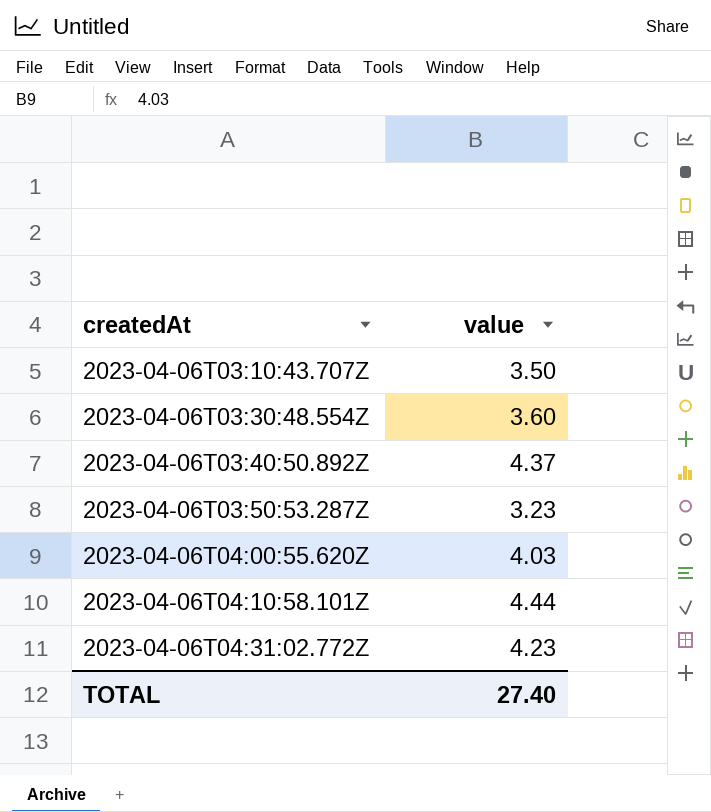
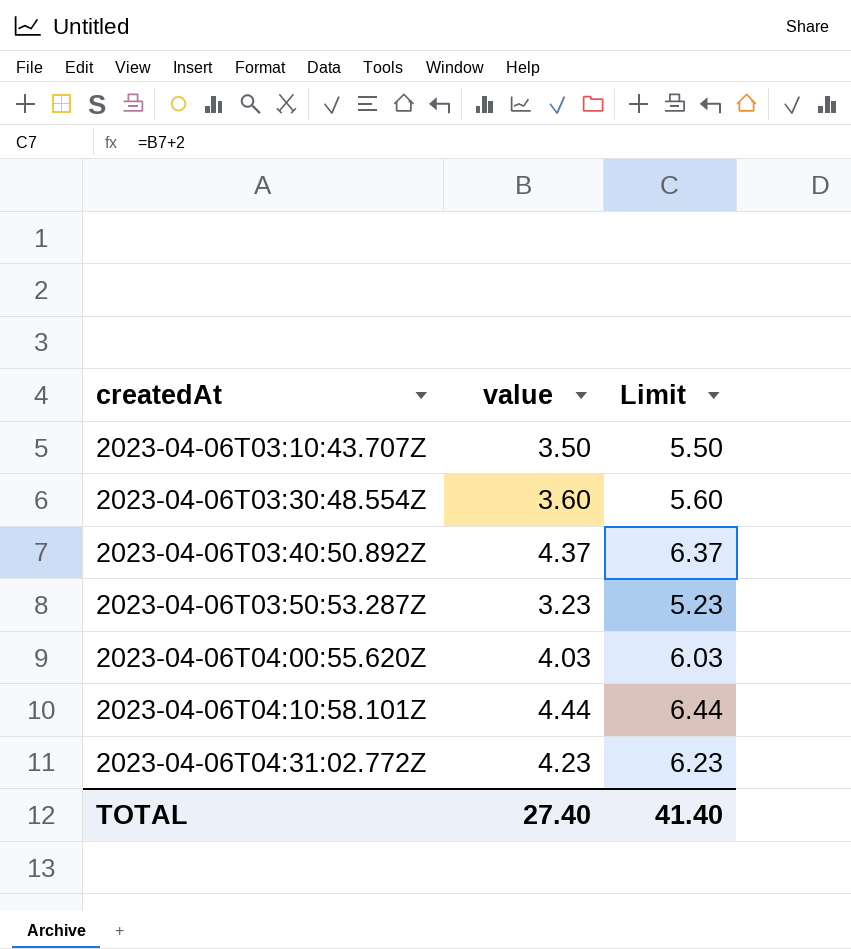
column Limit | formula: none -> [value] + 2

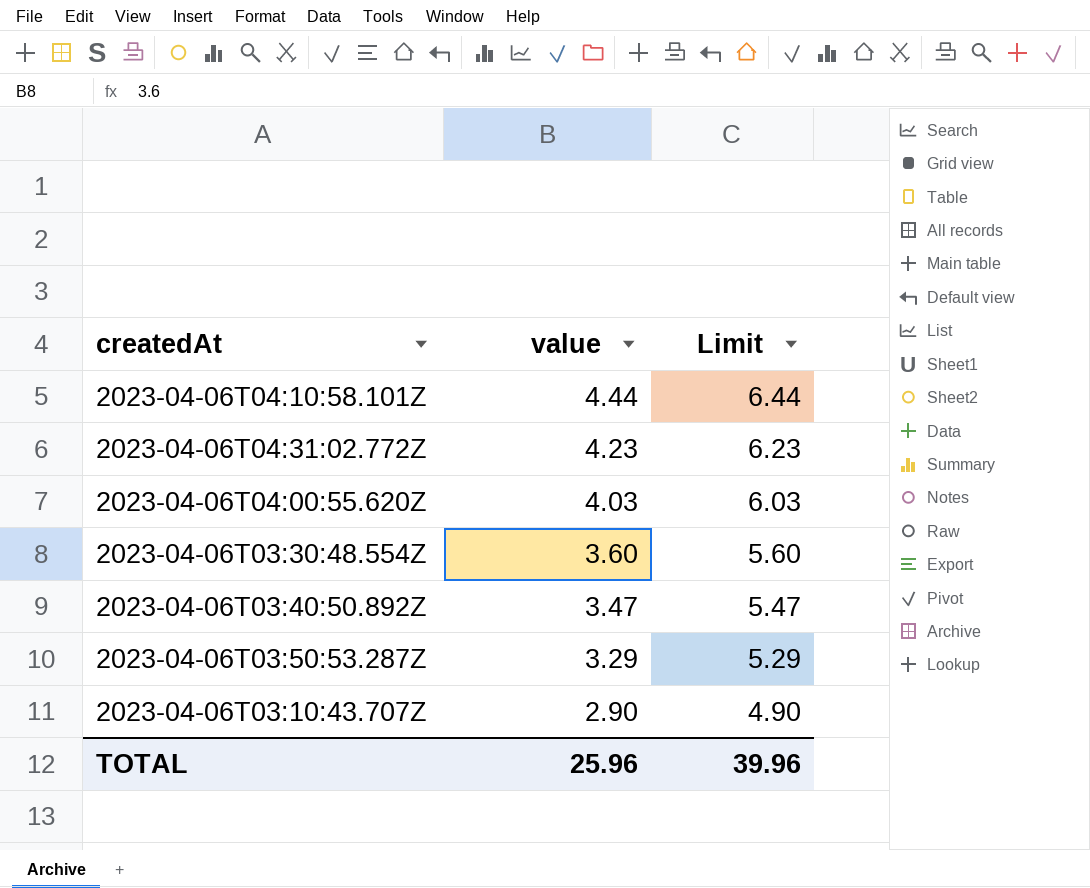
row order: createdAt ascending -> value descending
2023-04-06T03:40:50.892Z | value: 4.37 -> 3.47
2023-04-06T03:40:50.892Z | Limit: 6.37 -> 5.47
2023-04-06T03:50:53.287Z | value: 3.23 -> 3.29
2023-04-06T03:50:53.287Z | Limit: 5.23 -> 5.29
2023-04-06T03:10:43.707Z | value: 3.50 -> 2.90
2023-04-06T03:10:43.707Z | Limit: 5.50 -> 4.90
TOTAL | value: 27.40 -> 25.96
TOTAL | Limit: 41.40 -> 39.96

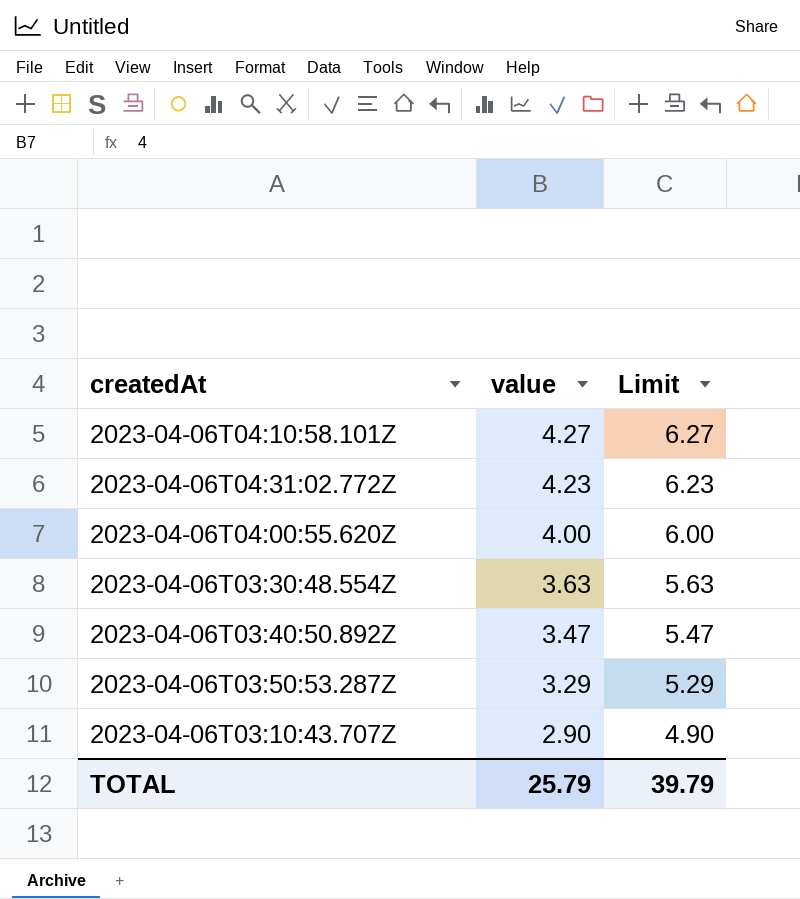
2023-04-06T04:10:58.101Z | value: 4.44 -> 4.27
2023-04-06T04:10:58.101Z | Limit: 6.44 -> 6.27
2023-04-06T04:00:55.620Z | value: 4.03 -> 4.00
2023-04-06T04:00:55.620Z | Limit: 6.03 -> 6.00
2023-04-06T03:30:48.554Z | value: 3.60 -> 3.63
2023-04-06T03:30:48.554Z | Limit: 5.60 -> 5.63
TOTAL | value: 25.96 -> 25.79
TOTAL | Limit: 39.96 -> 39.79

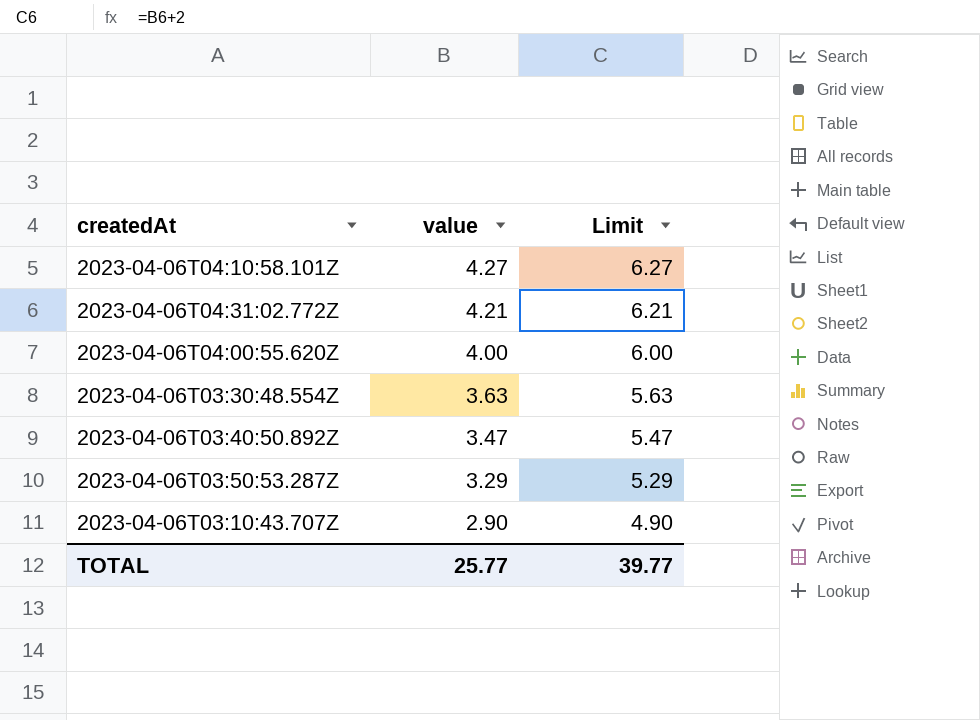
2023-04-06T04:31:02.772Z | value: 4.23 -> 4.21
2023-04-06T04:31:02.772Z | Limit: 6.23 -> 6.21
TOTAL | value: 25.79 -> 25.77
TOTAL | Limit: 39.79 -> 39.77

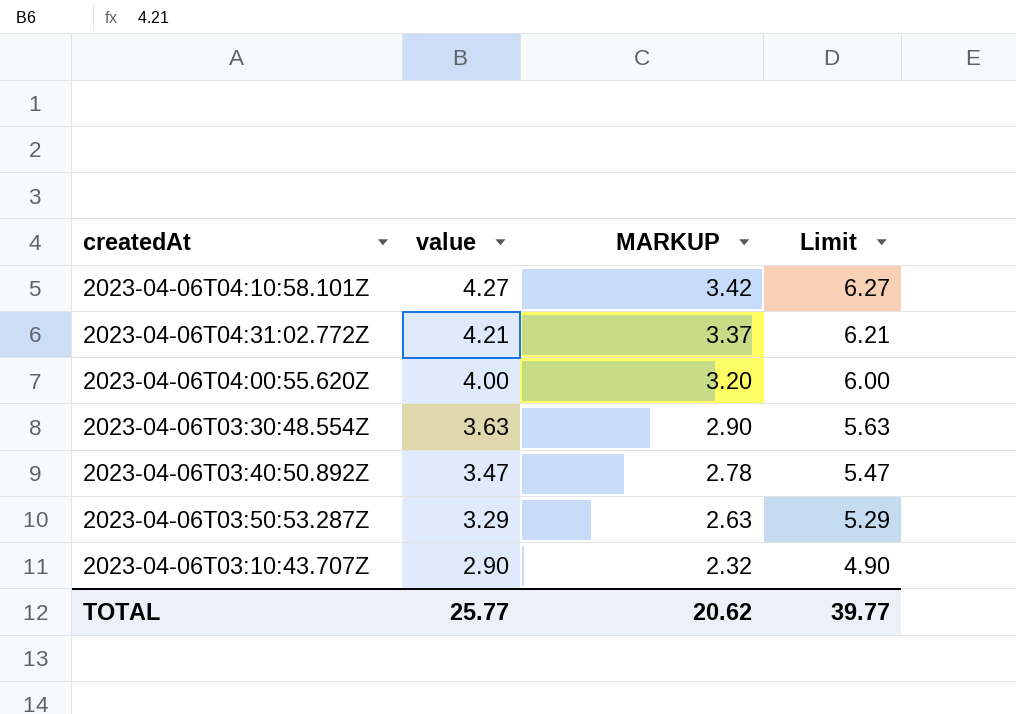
column MARKUP | formula: none -> [value] * 0.8

